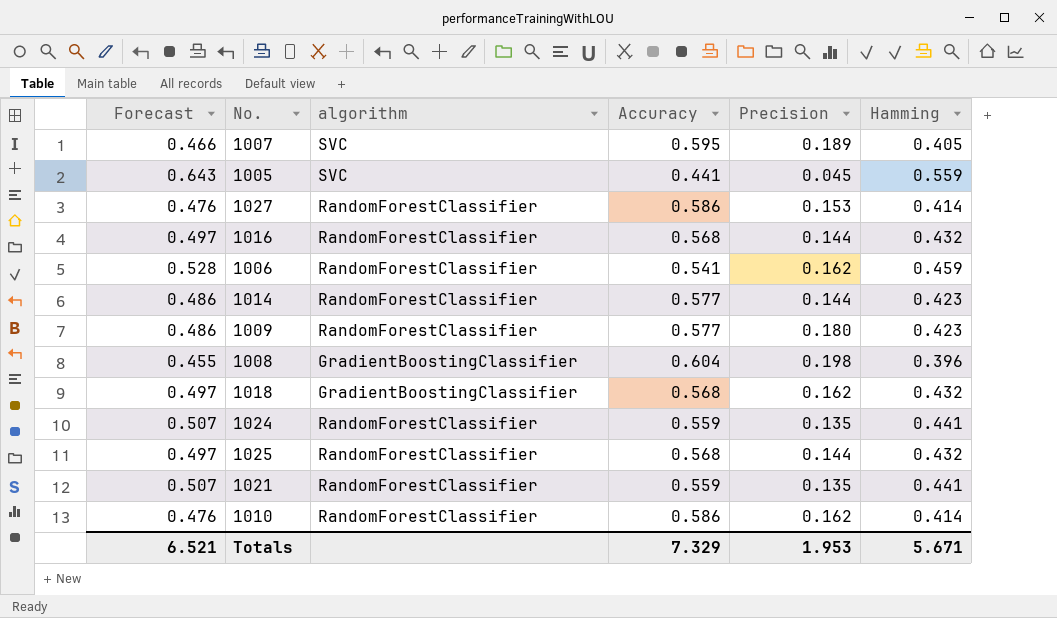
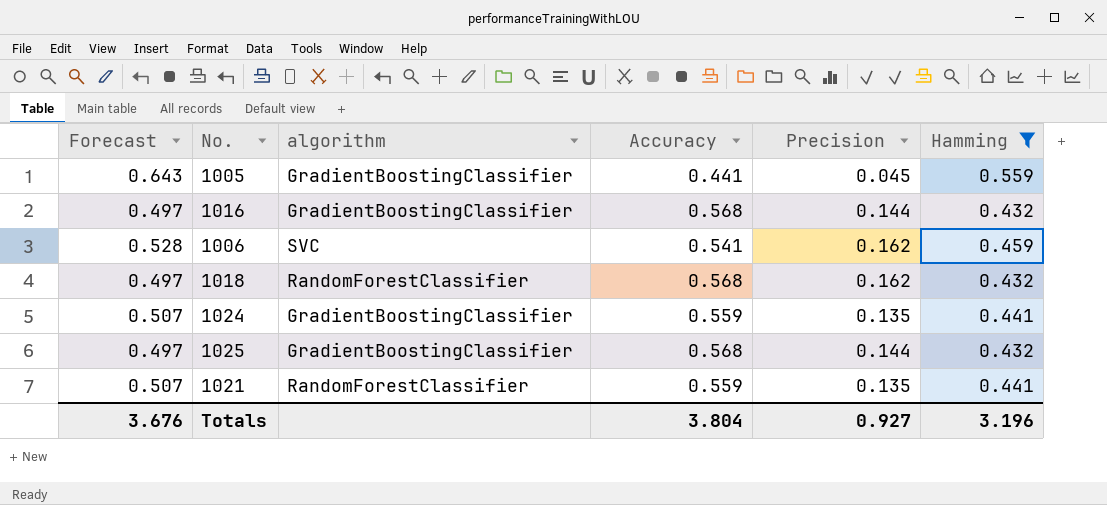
filter: none -> Hamming >= 0.432
1005 | algorithm: SVC -> GradientBoostingClassifier
1016 | algorithm: RandomForestClassifier -> GradientBoostingClassifier
1006 | algorithm: RandomForestClassifier -> SVC
1018 | algorithm: GradientBoostingClassifier -> RandomForestClassifier
1024 | algorithm: RandomForestClassifier -> GradientBoostingClassifier
1025 | algorithm: RandomForestClassifier -> GradientBoostingClassifier
Totals | Forecast: 6.521 -> 3.676
Totals | Accuracy: 7.329 -> 3.804
Totals | Precision: 1.953 -> 0.927
Totals | Hamming: 5.671 -> 3.196

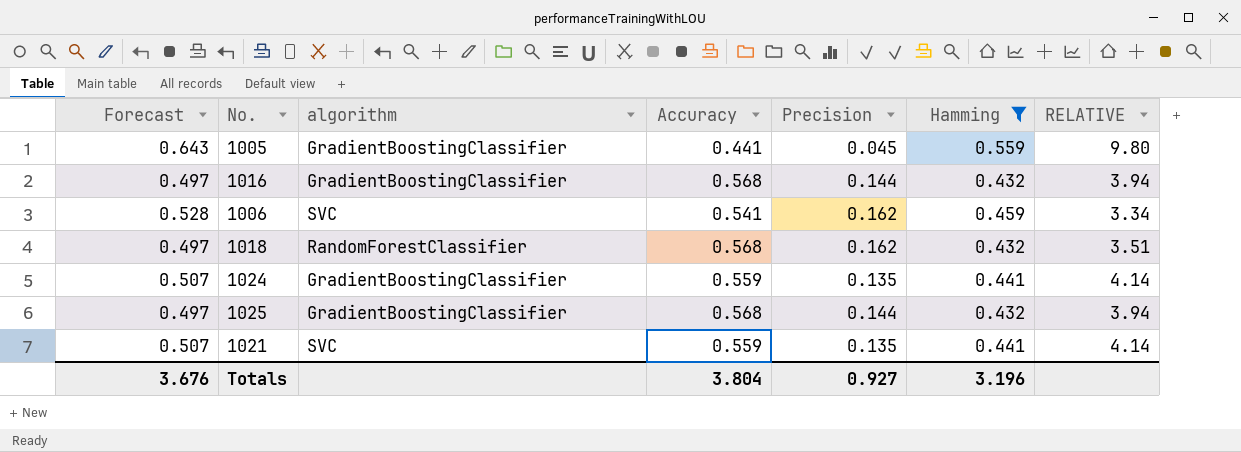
column RELATIVE | formula: none -> [Accuracy] / [Precision]
1021 | algorithm: RandomForestClassifier -> SVC

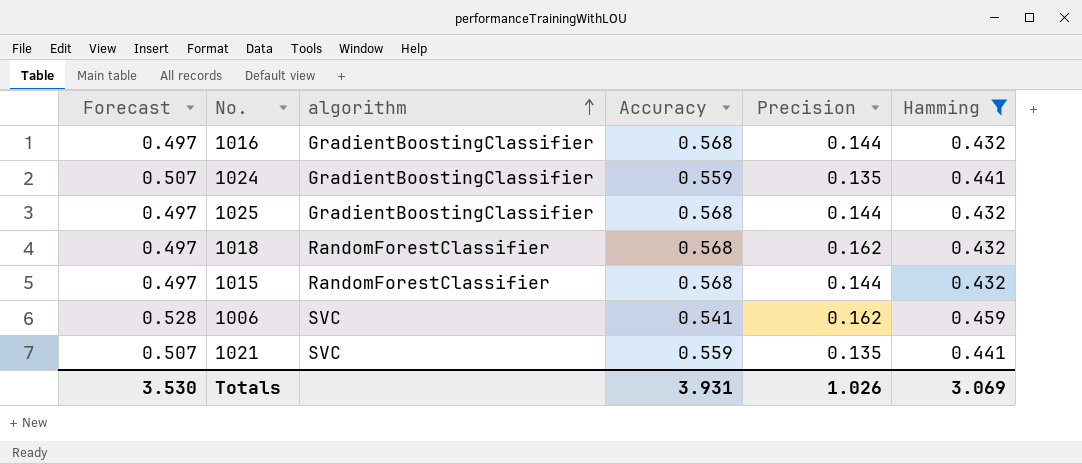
row order: none -> algorithm ascending
column RELATIVE | formula: [Accuracy] / [Precision] -> none
row 1005: 0.643 | GradientBoostingClassifier | 0.441 | 0.045 | 0.559 | 9.80 -> none
row 1015: none -> 0.497 | RandomForestClassifier | 0.568 | 0.144 | 0.432
Totals | Forecast: 3.676 -> 3.530
Totals | Accuracy: 3.804 -> 3.931
Totals | Precision: 0.927 -> 1.026
Totals | Hamming: 3.196 -> 3.069

